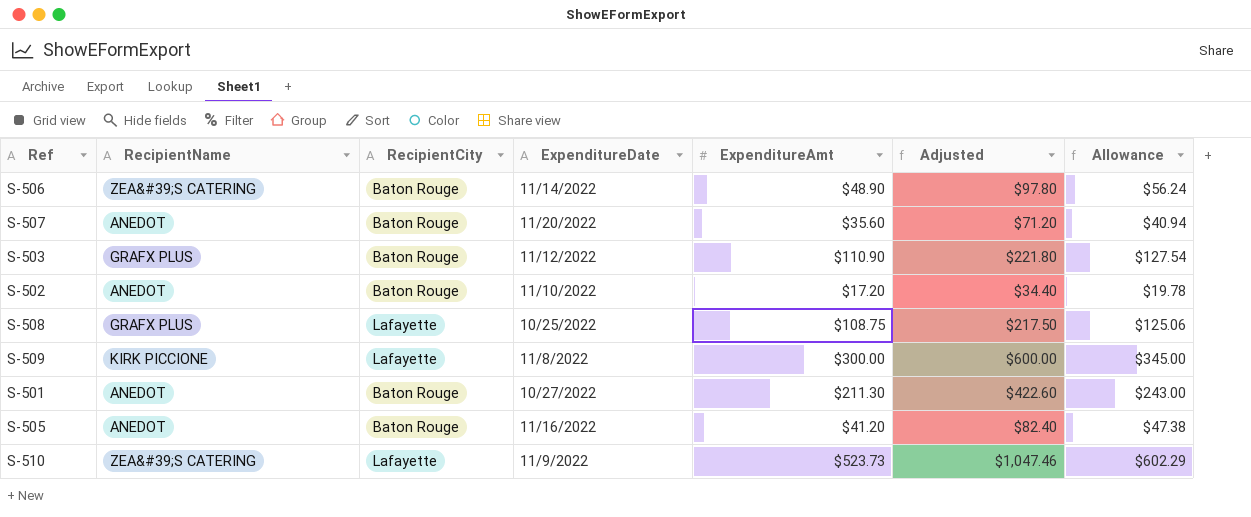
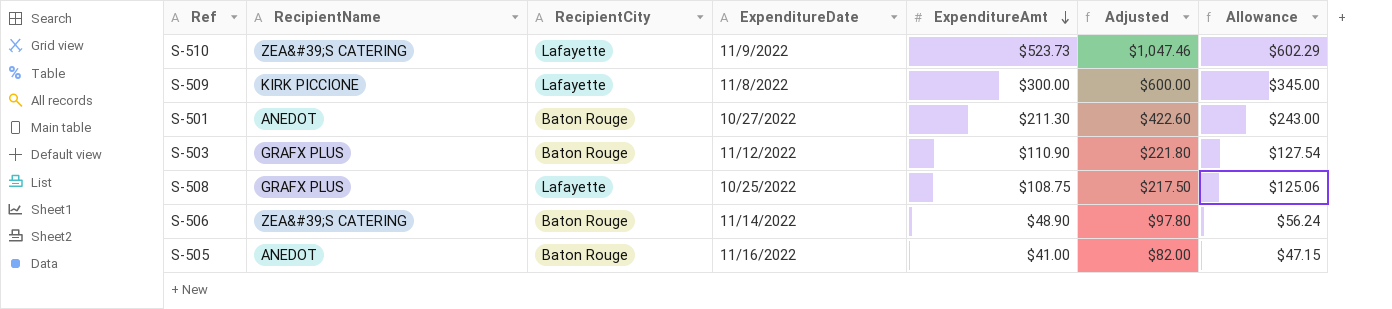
row order: none -> ExpenditureAmt descending
row S-507: ANEDOT | Baton Rouge | 11/20/2022 | $35.60 | $71.20 | $40.94 -> none
row S-502: ANEDOT | Baton Rouge | 11/10/2022 | $17.20 | $34.40 | $19.78 -> none
S-505 | ExpenditureAmt: $41.20 -> $41.00
S-505 | Adjusted: $82.40 -> $82.00
S-505 | Allowance: $47.38 -> $47.15

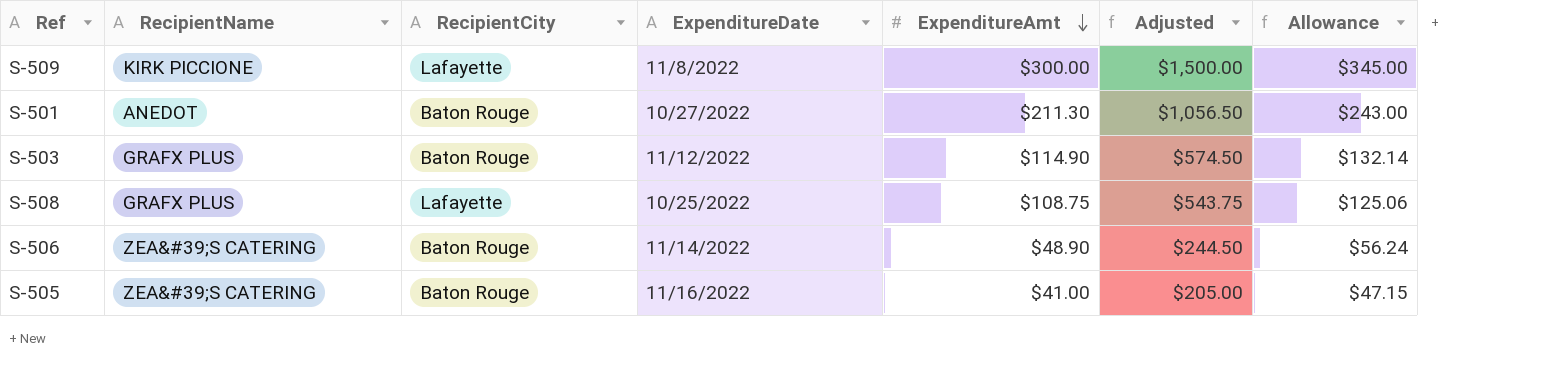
column Adjusted | formula: [ExpenditureAmt] * 2 -> [ExpenditureAmt] * 5
row S-510: ZEA&#39;S CATERING | Lafayette | 11/9/2022 | $523.73 | $1,047.46 | $602.29 -> none
S-503 | ExpenditureAmt: $110.90 -> $114.90
S-503 | Allowance: $127.54 -> $132.14
S-505 | RecipientName: ANEDOT -> ZEA&#39;S CATERING

